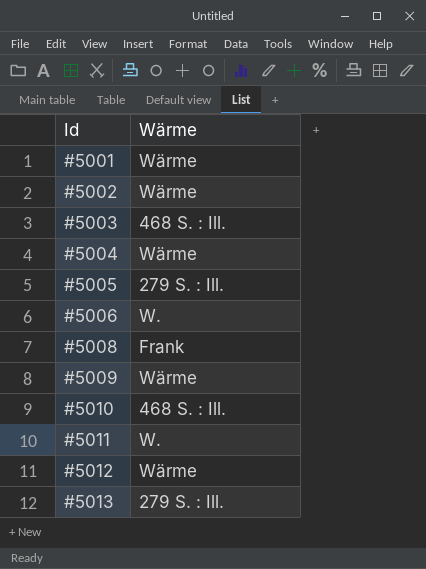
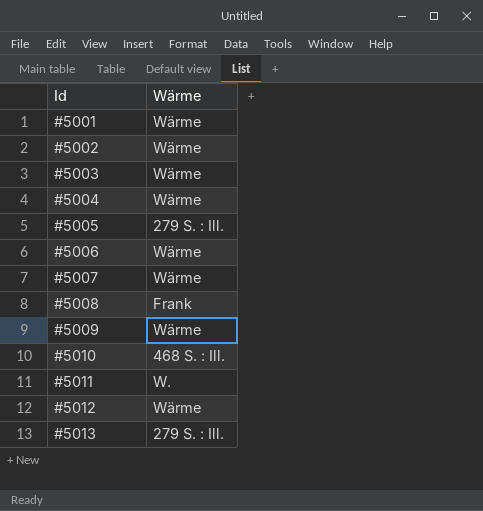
#5003 | Wärme: 468 S. : Ill. -> Wärme
#5006 | Wärme: W. -> Wärme
row #5007: none -> Wärme

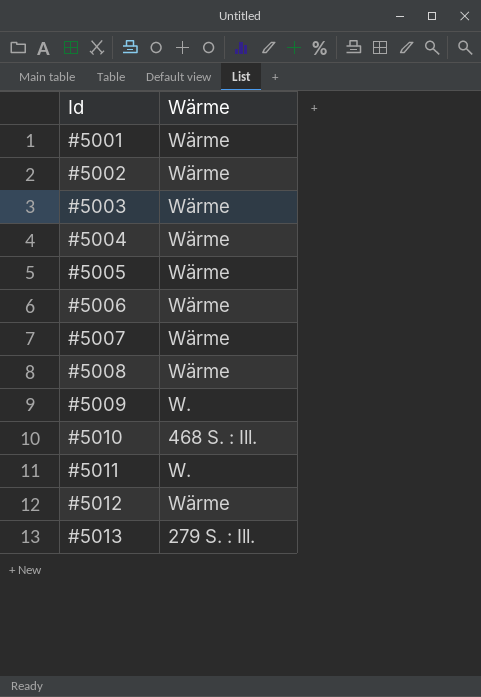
#5005 | Wärme: 279 S. : Ill. -> Wärme
#5008 | Wärme: Frank -> Wärme
#5009 | Wärme: Wärme -> W.

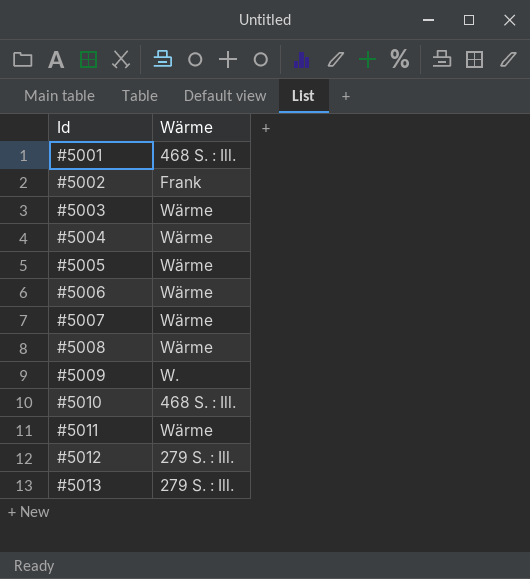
#5001 | Wärme: Wärme -> 468 S. : Ill.
#5002 | Wärme: Wärme -> Frank
#5011 | Wärme: W. -> Wärme
#5012 | Wärme: Wärme -> 279 S. : Ill.

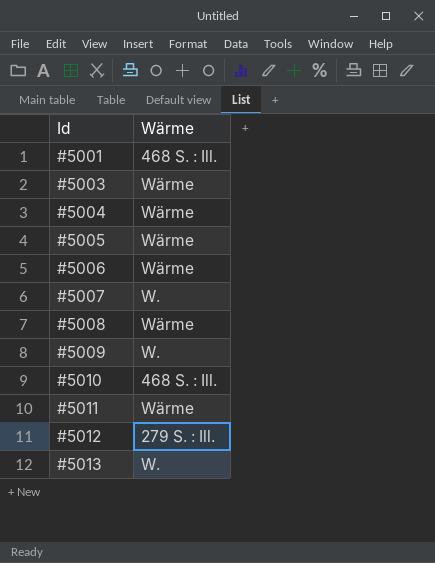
row #5002: Frank -> none
#5007 | Wärme: Wärme -> W.
#5013 | Wärme: 279 S. : Ill. -> W.

